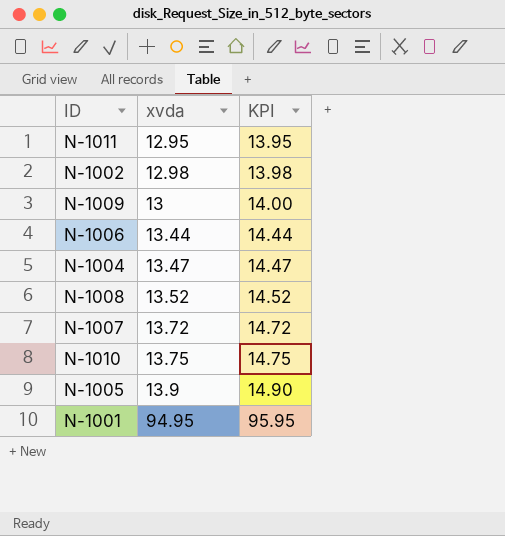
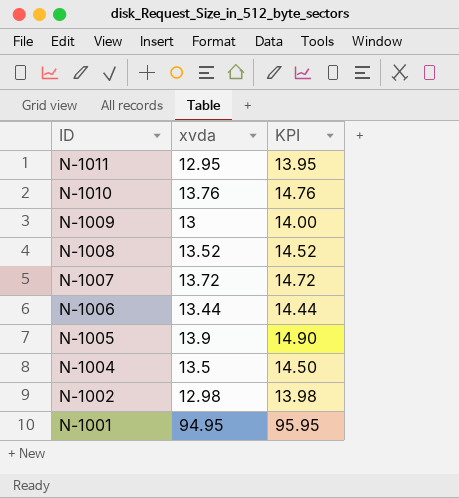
row order: xvda ascending -> ID descending
N-1010 | xvda: 13.75 -> 13.76
N-1010 | KPI: 14.75 -> 14.76
N-1004 | xvda: 13.47 -> 13.5
N-1004 | KPI: 14.47 -> 14.50

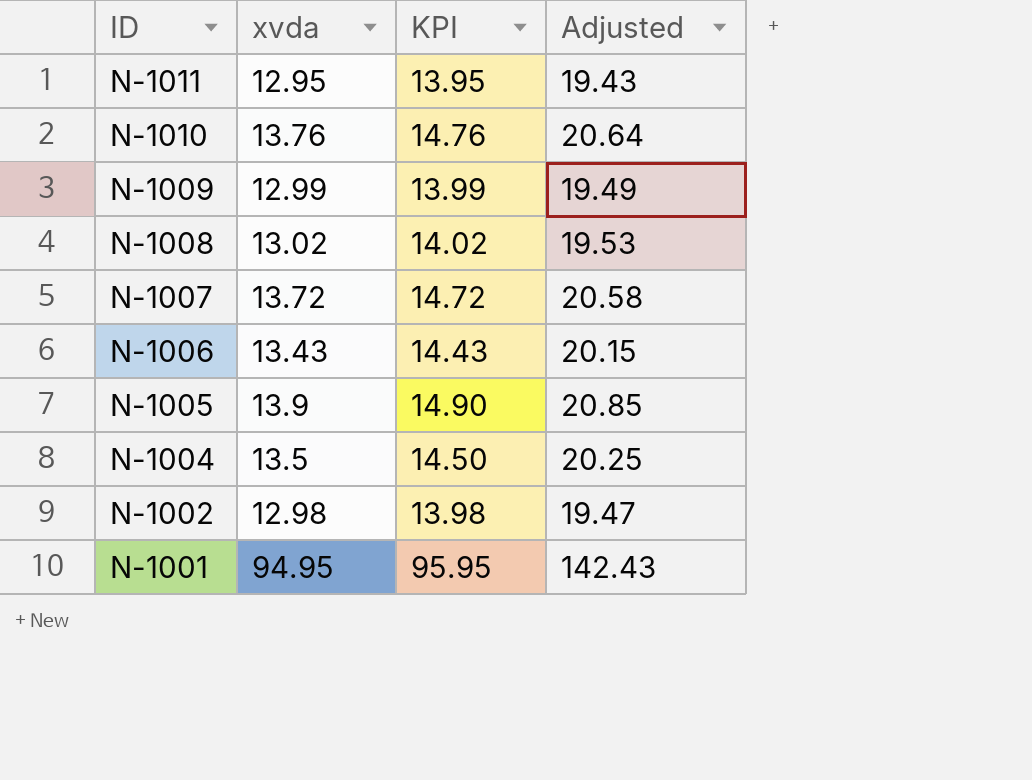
column Adjusted | formula: none -> [xvda] * 1.5
N-1009 | xvda: 13 -> 12.99
N-1009 | KPI: 14.00 -> 13.99
N-1008 | xvda: 13.52 -> 13.02
N-1008 | KPI: 14.52 -> 14.02
N-1006 | xvda: 13.44 -> 13.43
N-1006 | KPI: 14.44 -> 14.43

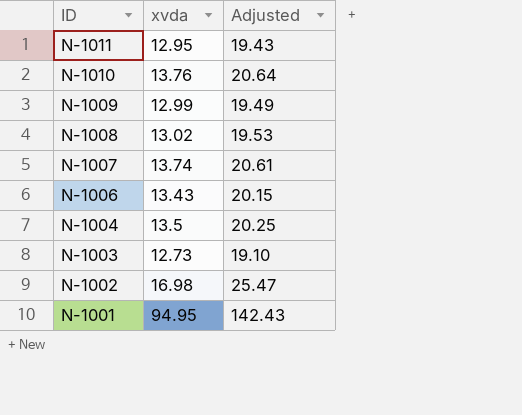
column KPI | formula: [xvda] + 1 -> none
row N-1005: 13.9 | 14.90 | 20.85 -> none
N-1007 | xvda: 13.72 -> 13.74
N-1007 | Adjusted: 20.58 -> 20.61
row N-1003: none -> 12.73 | 19.10
N-1002 | xvda: 12.98 -> 16.98
N-1002 | Adjusted: 19.47 -> 25.47

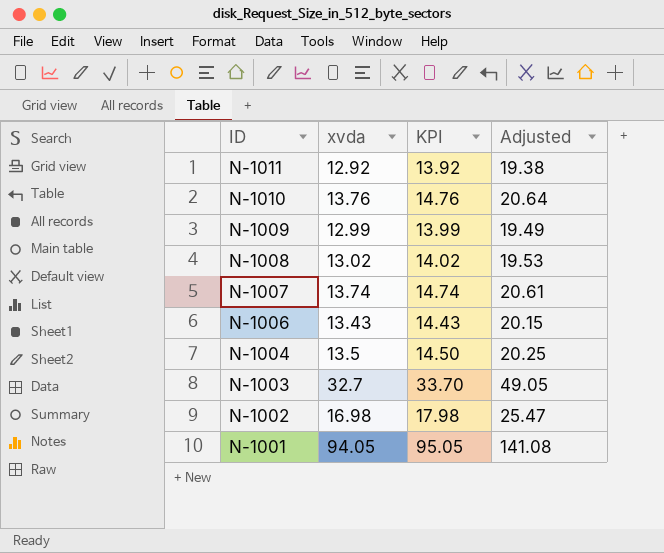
column KPI | formula: none -> [xvda] + 1
N-1011 | xvda: 12.95 -> 12.92
N-1011 | Adjusted: 19.43 -> 19.38
N-1003 | xvda: 12.73 -> 32.7
N-1003 | Adjusted: 19.10 -> 49.05
N-1001 | xvda: 94.95 -> 94.05
N-1001 | Adjusted: 142.43 -> 141.08

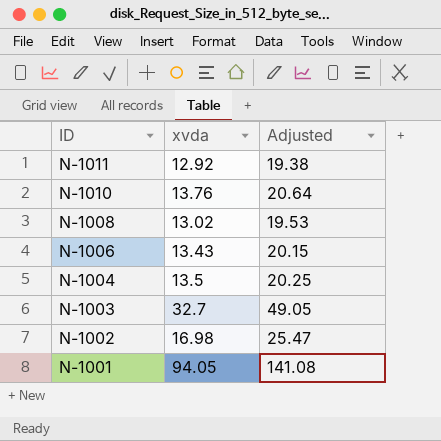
column KPI | formula: [xvda] + 1 -> none
row N-1009: 12.99 | 13.99 | 19.49 -> none
row N-1007: 13.74 | 14.74 | 20.61 -> none

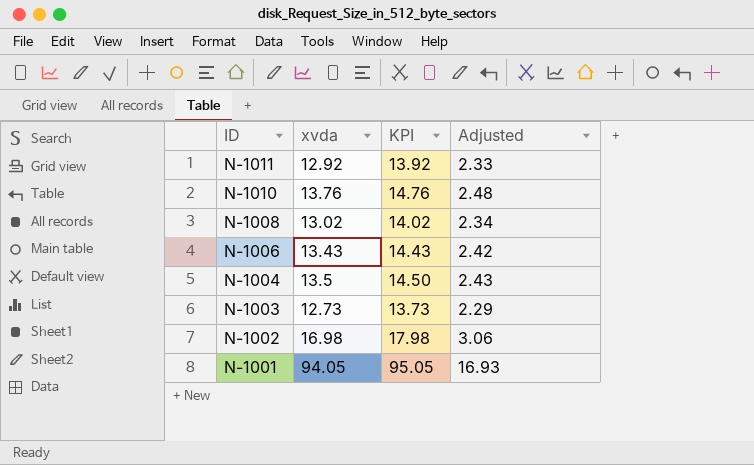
column KPI | formula: none -> [xvda] + 1
column Adjusted | formula: [xvda] * 1.5 -> [xvda] * 0.18
N-1003 | xvda: 32.7 -> 12.73

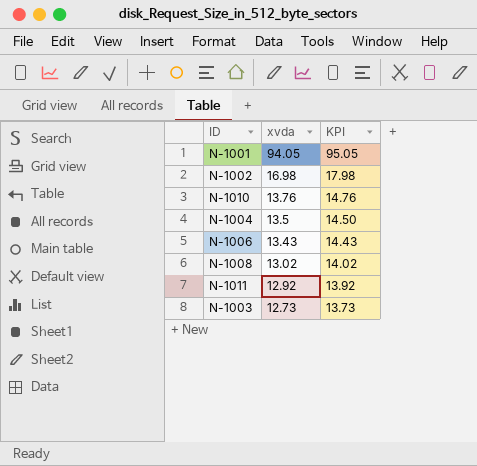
row order: ID descending -> xvda descending
column Adjusted | formula: [xvda] * 0.18 -> none

